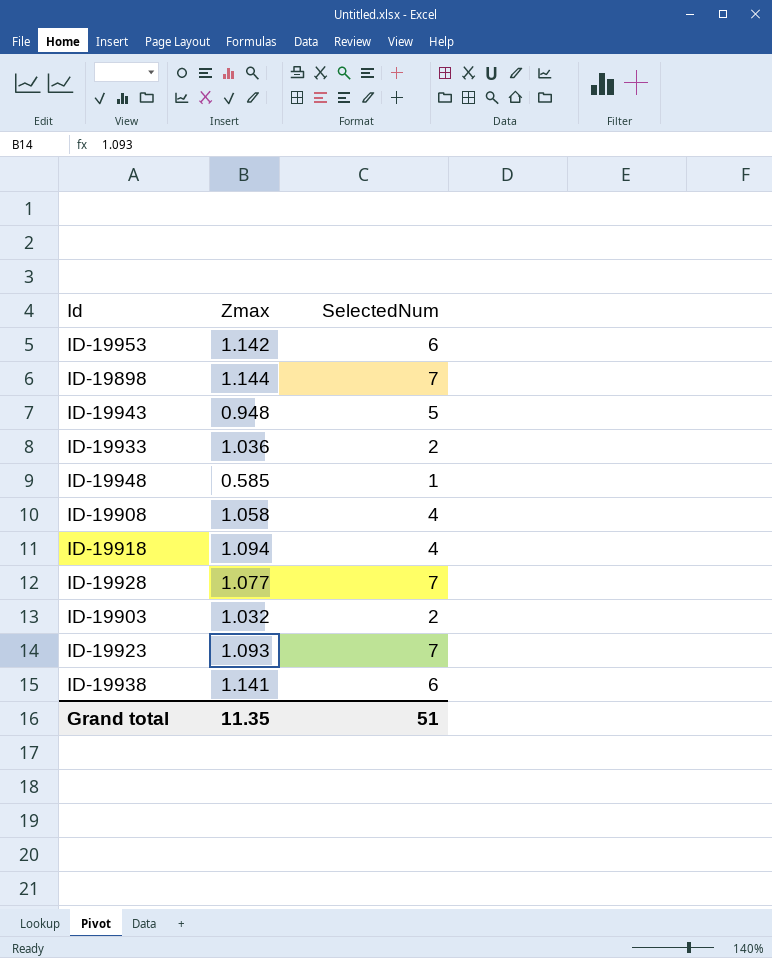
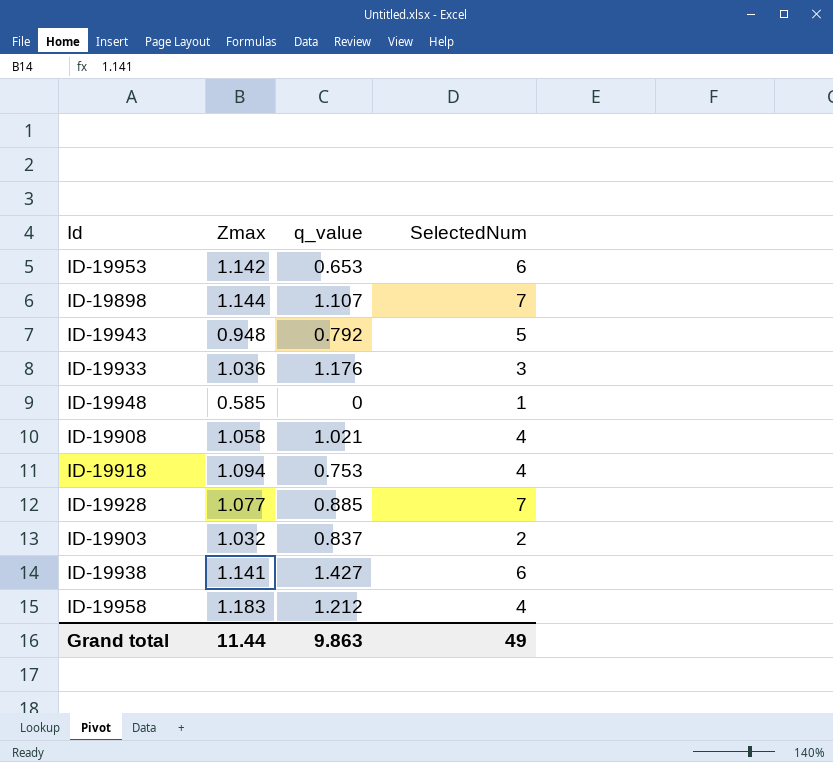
column q_value | position: none -> 3
row ID-19923: 1.093 | 7 -> none
ID-19933 | SelectedNum: 2 -> 3
row ID-19958: none -> 1.183 | 1.212 | 4
Grand total | Zmax: 11.35 -> 11.44
Grand total | SelectedNum: 51 -> 49

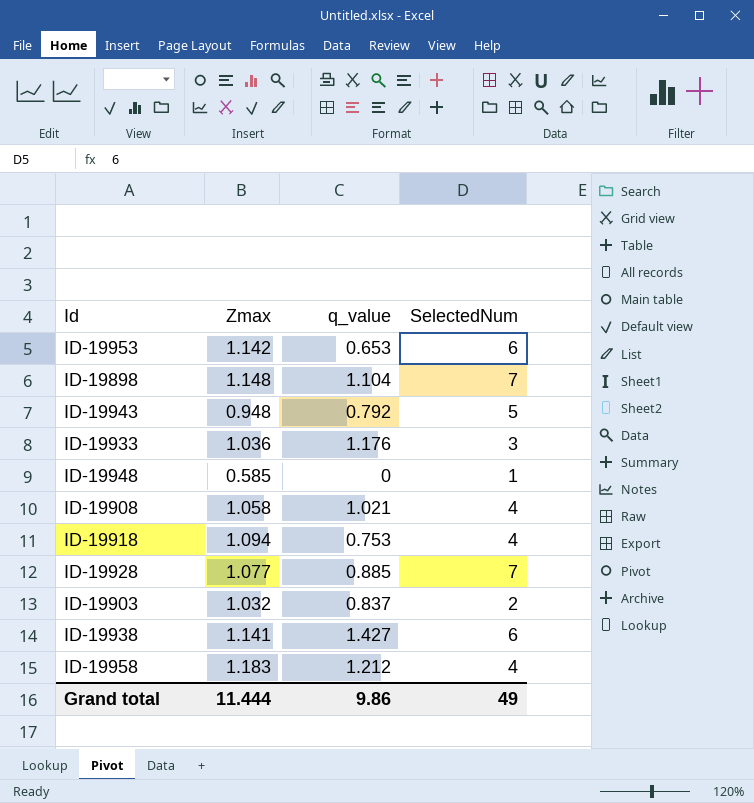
ID-19898 | Zmax: 1.144 -> 1.148
ID-19898 | q_value: 1.107 -> 1.104
Grand total | Zmax: 11.44 -> 11.444
Grand total | q_value: 9.863 -> 9.86

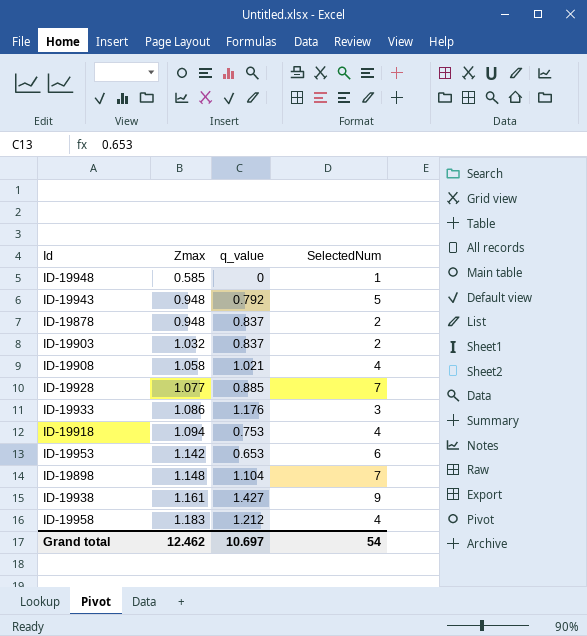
row order: none -> Zmax ascending
row ID-19878: none -> 0.948 | 0.837 | 2
ID-19933 | Zmax: 1.036 -> 1.086
ID-19938 | Zmax: 1.141 -> 1.161
ID-19938 | SelectedNum: 6 -> 9
Grand total | Zmax: 11.444 -> 12.462
Grand total | q_value: 9.86 -> 10.697
Grand total | SelectedNum: 49 -> 54

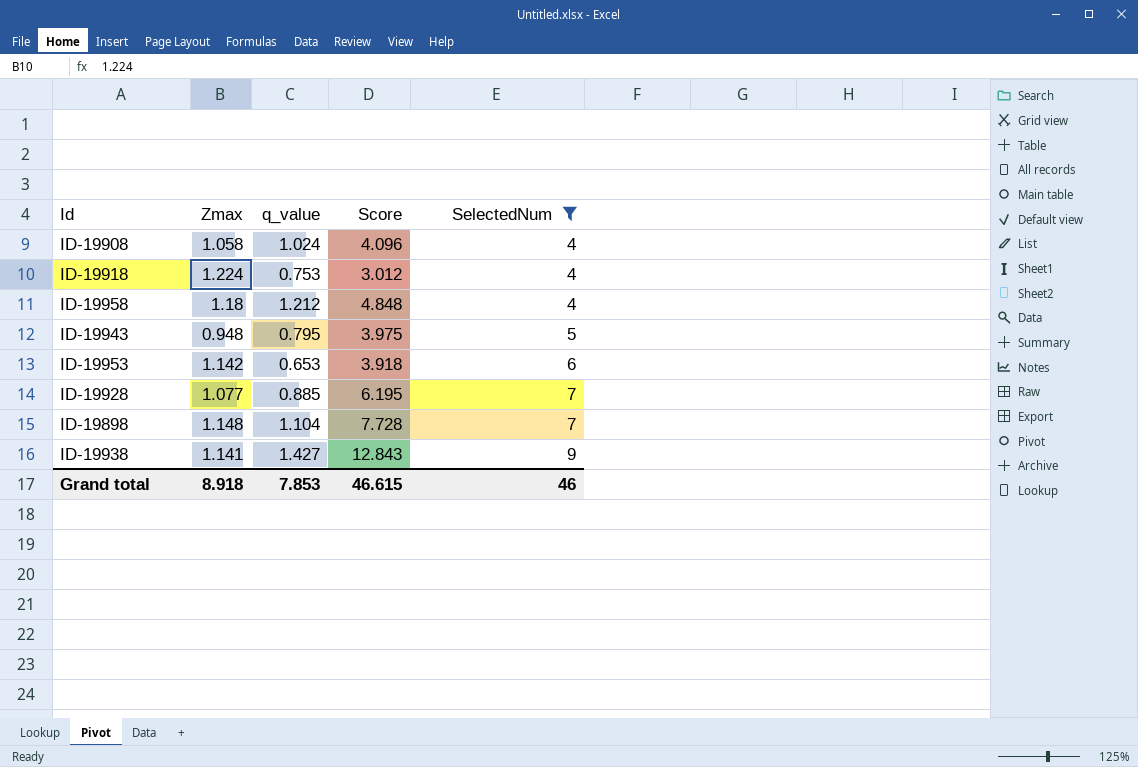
filter: none -> SelectedNum >= 4
row order: Zmax ascending -> SelectedNum ascending
column Score | formula: none -> [q_value] * [SelectedNum]
ID-19908 | q_value: 1.021 -> 1.024
ID-19918 | Zmax: 1.094 -> 1.224
ID-19958 | Zmax: 1.183 -> 1.18
ID-19943 | q_value: 0.792 -> 0.795
ID-19938 | Zmax: 1.161 -> 1.141
Grand total | Zmax: 12.462 -> 8.918
Grand total | q_value: 10.697 -> 7.853
Grand total | SelectedNum: 54 -> 46

